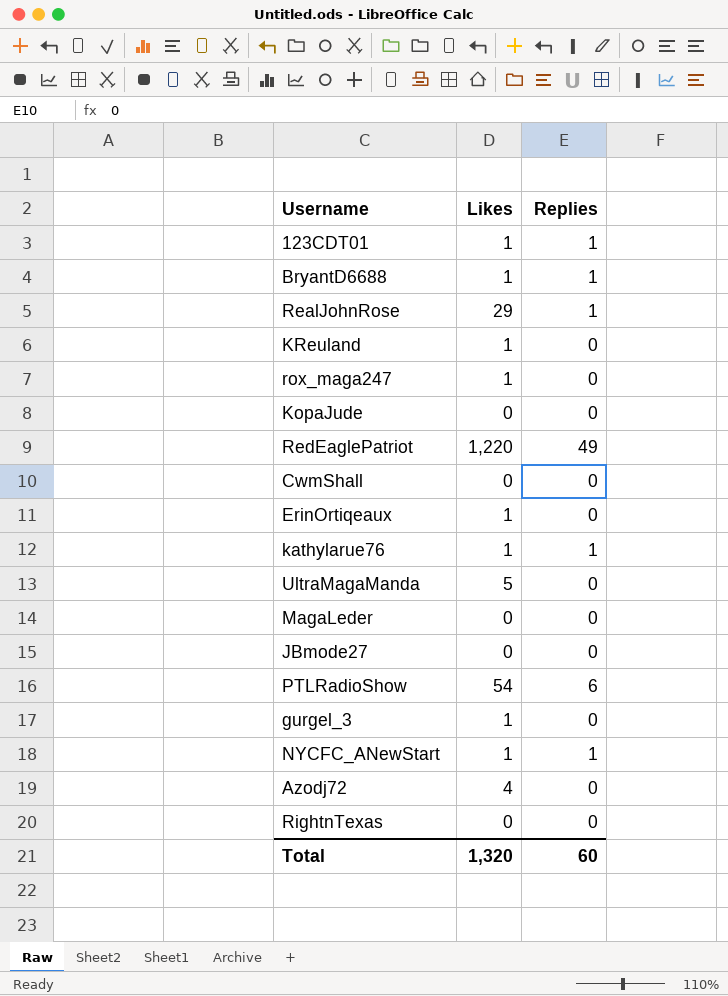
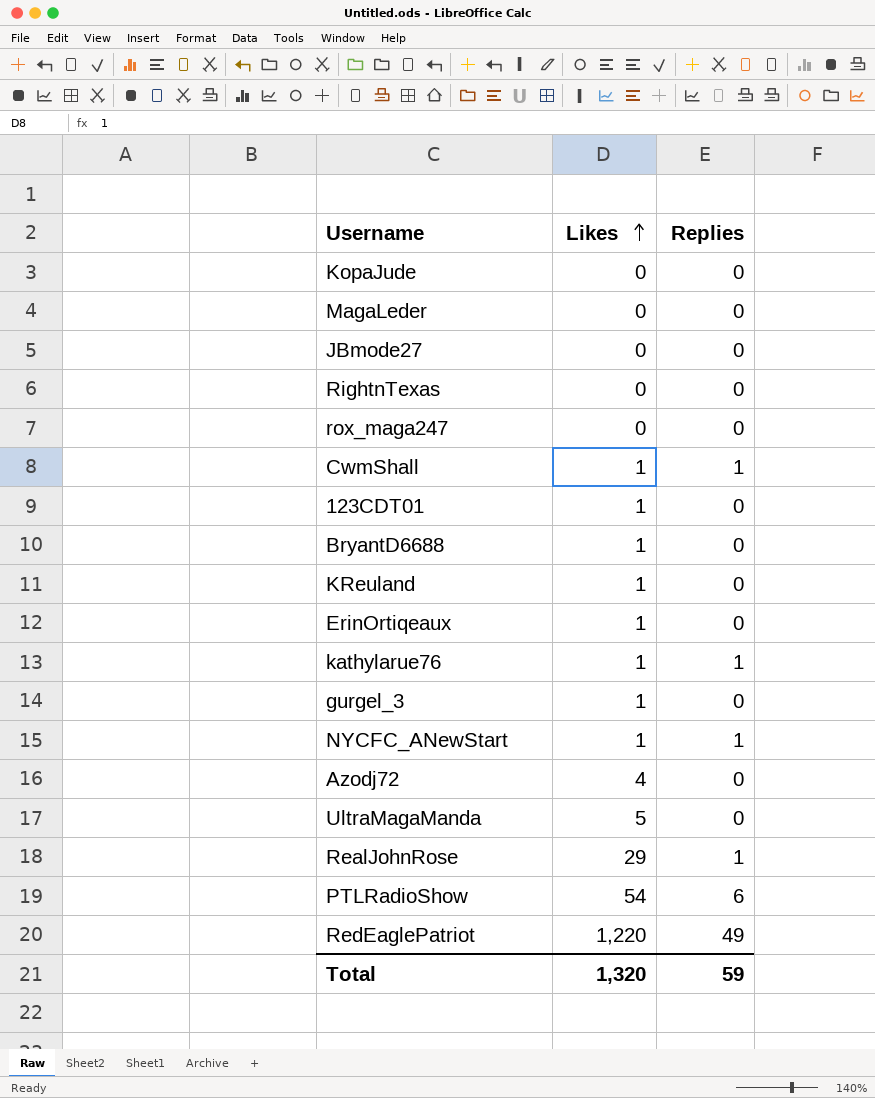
row order: none -> Likes ascending
rox_maga247 | Likes: 1 -> 0
CwmShall | Likes: 0 -> 1
CwmShall | Replies: 0 -> 1
123CDT01 | Replies: 1 -> 0
BryantD6688 | Replies: 1 -> 0
Total | Replies: 60 -> 59

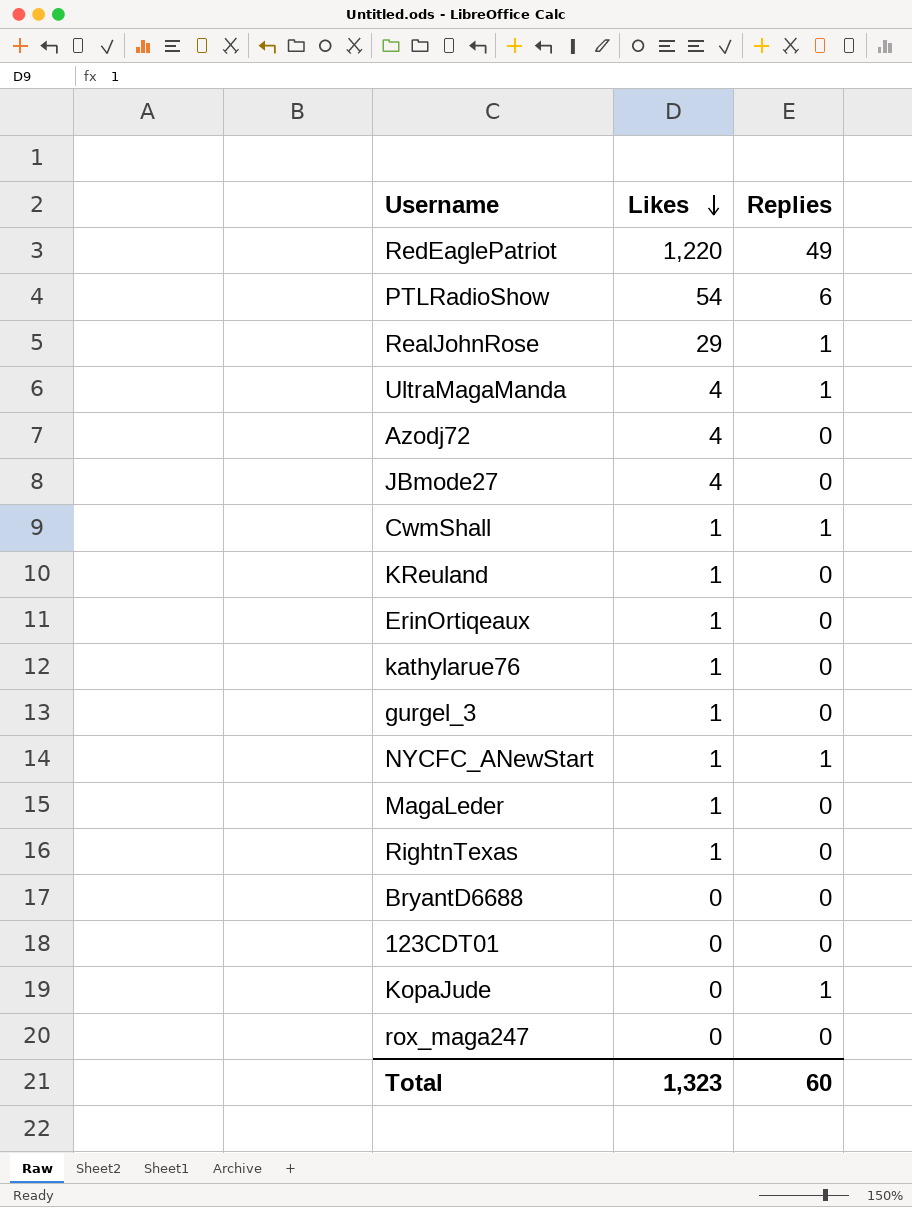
row order: Likes ascending -> Likes descending
UltraMagaManda | Likes: 5 -> 4
UltraMagaManda | Replies: 0 -> 1
JBmode27 | Likes: 0 -> 4
kathylarue76 | Replies: 1 -> 0
MagaLeder | Likes: 0 -> 1
RightnTexas | Likes: 0 -> 1
BryantD6688 | Likes: 1 -> 0
123CDT01 | Likes: 1 -> 0
KopaJude | Replies: 0 -> 1
Total | Likes: 1,320 -> 1,323
Total | Replies: 59 -> 60

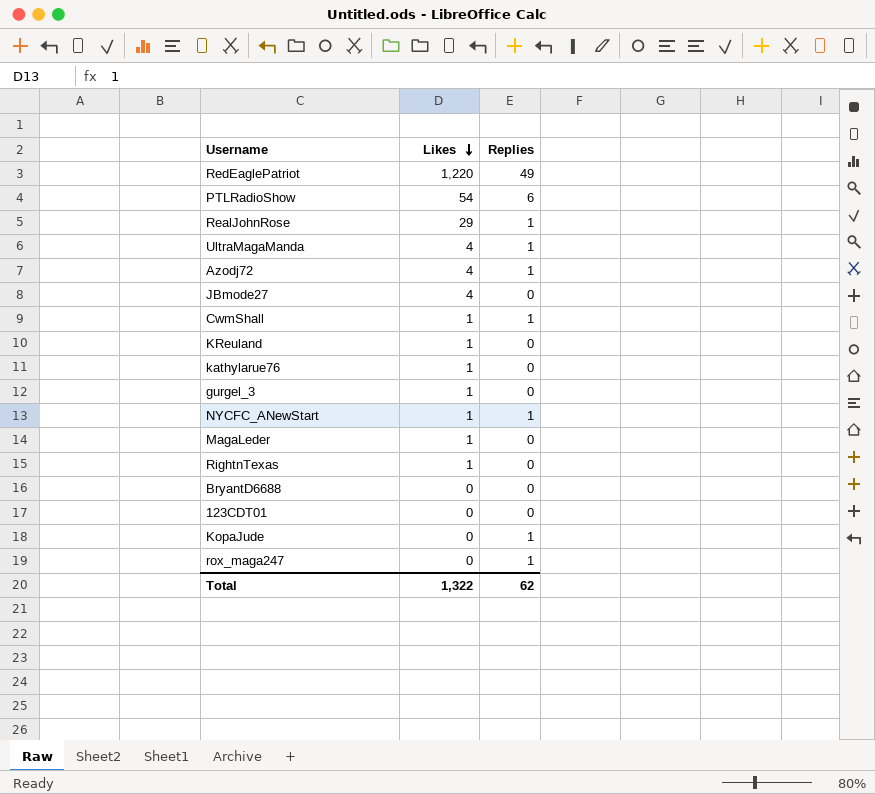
row ErinOrtiqeaux: 1 | 0 -> none
Azodj72 | Replies: 0 -> 1
rox_maga247 | Replies: 0 -> 1
Total | Likes: 1,323 -> 1,322
Total | Replies: 60 -> 62

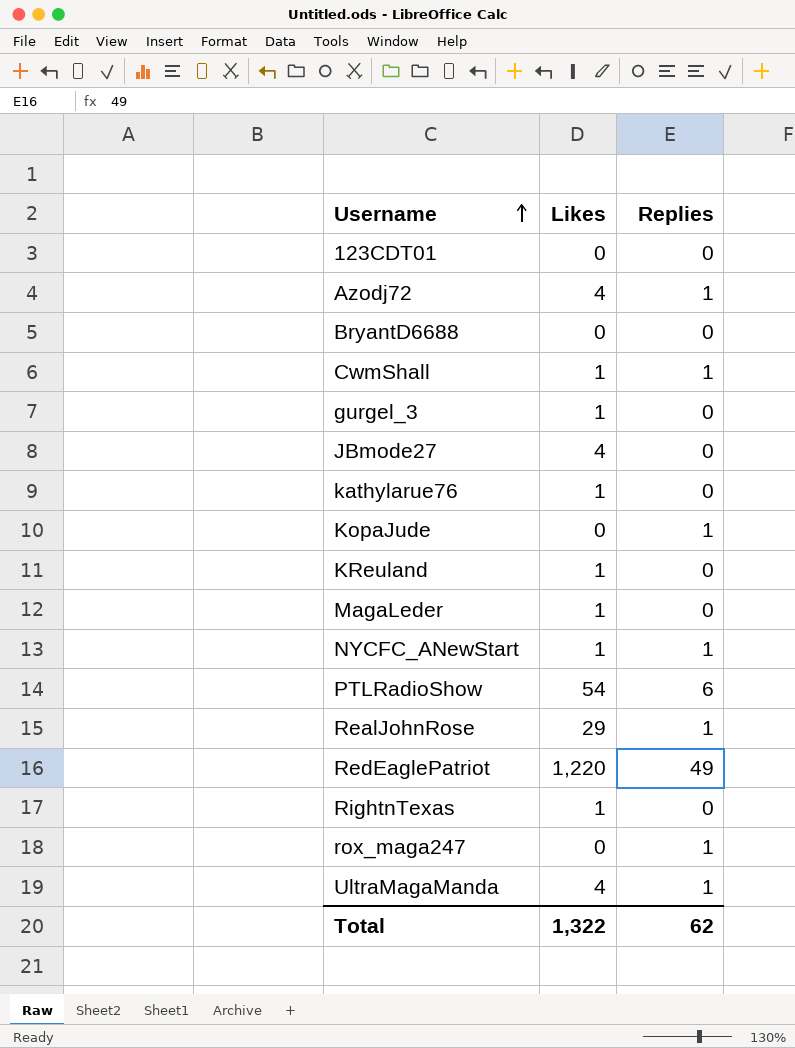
row order: Likes descending -> Username ascending

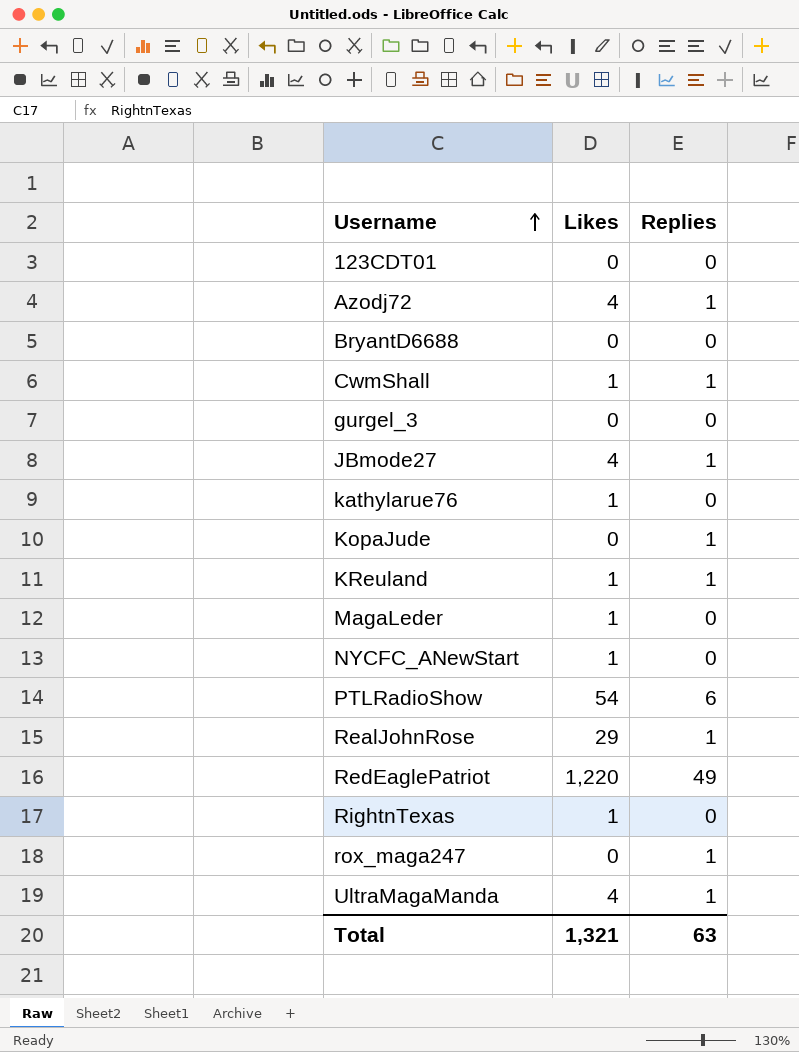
gurgel_3 | Likes: 1 -> 0
JBmode27 | Replies: 0 -> 1
KReuland | Replies: 0 -> 1
NYCFC_ANewStart | Replies: 1 -> 0
Total | Likes: 1,322 -> 1,321
Total | Replies: 62 -> 63

